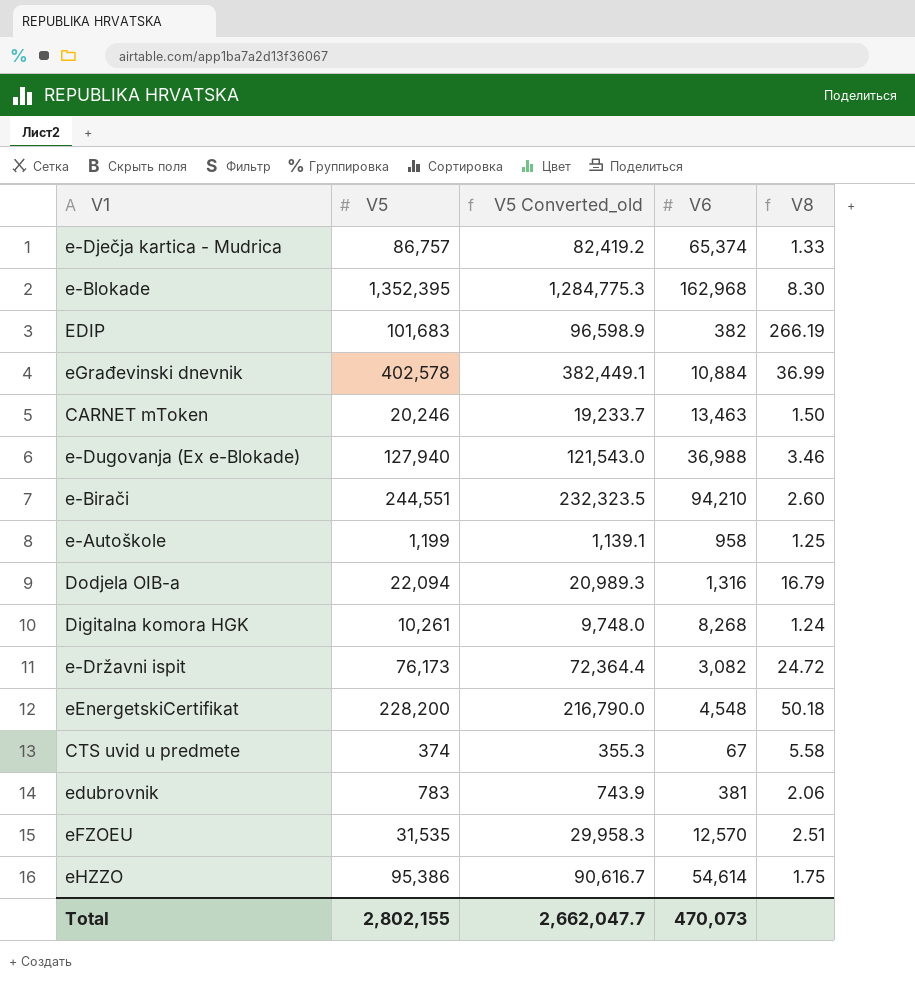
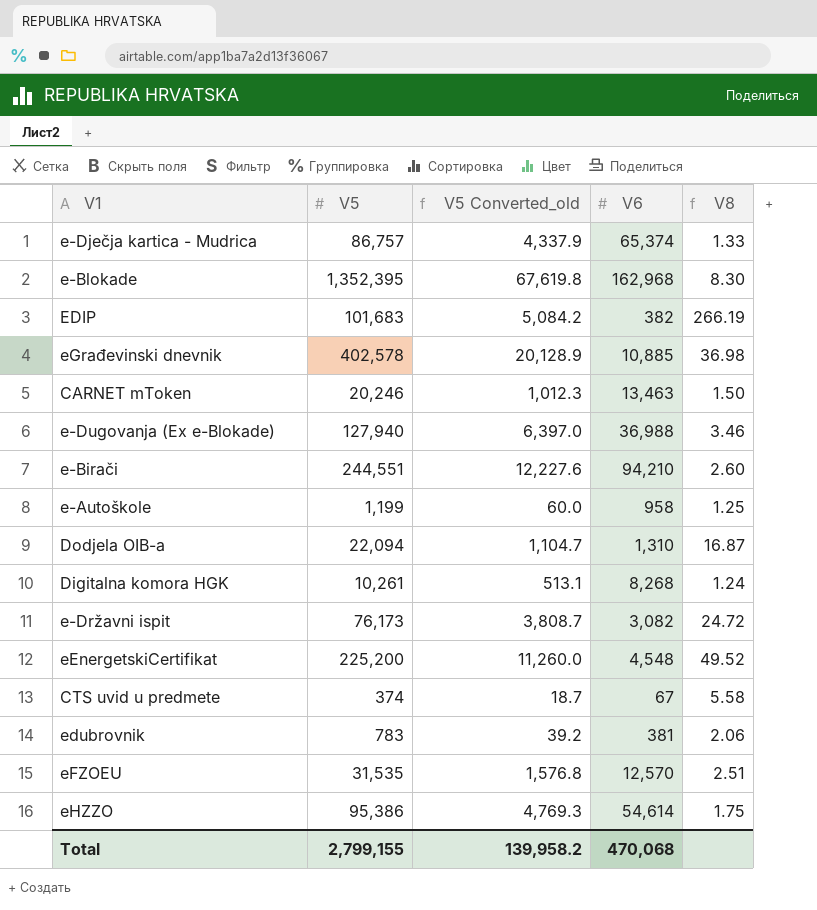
column V5 Converted_old | formula: [V5] * 0.95 -> [V5] * 0.05
eGrađevinski dnevnik | V6: 10,884 -> 10,885
eGrađevinski dnevnik | V8: 36.99 -> 36.98
Dodjela OIB-a | V6: 1,316 -> 1,310
Dodjela OIB-a | V8: 16.79 -> 16.87
eEnergetskiCertifikat | V5: 228,200 -> 225,200
eEnergetskiCertifikat | V8: 50.18 -> 49.52
Total | V5: 2,802,155 -> 2,799,155
Total | V5 Converted_old: 2,662,047.7 -> 139,958.2
Total | V6: 470,073 -> 470,068

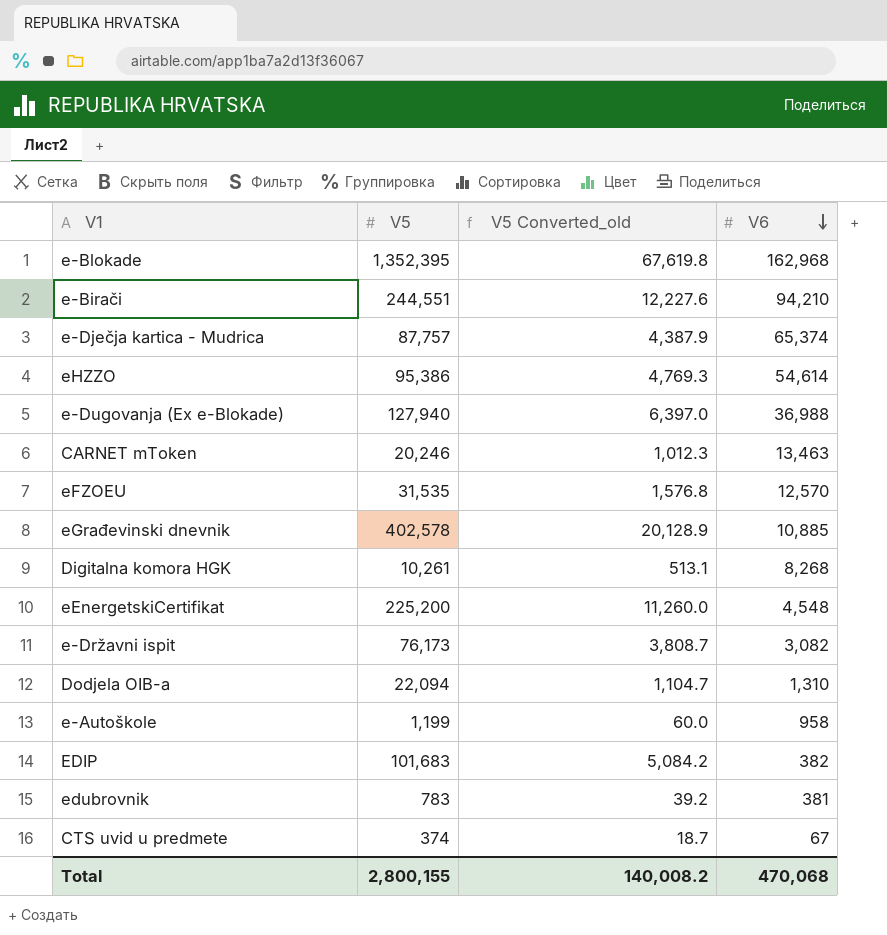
row order: none -> V6 descending
column V8 | formula: [V5] / [V6] -> none
e-Dječja kartica - Mudrica | V5: 86,757 -> 87,757
e-Dječja kartica - Mudrica | V5 Converted_old: 4,337.9 -> 4,387.9
Total | V5: 2,799,155 -> 2,800,155
Total | V5 Converted_old: 139,958.2 -> 140,008.2

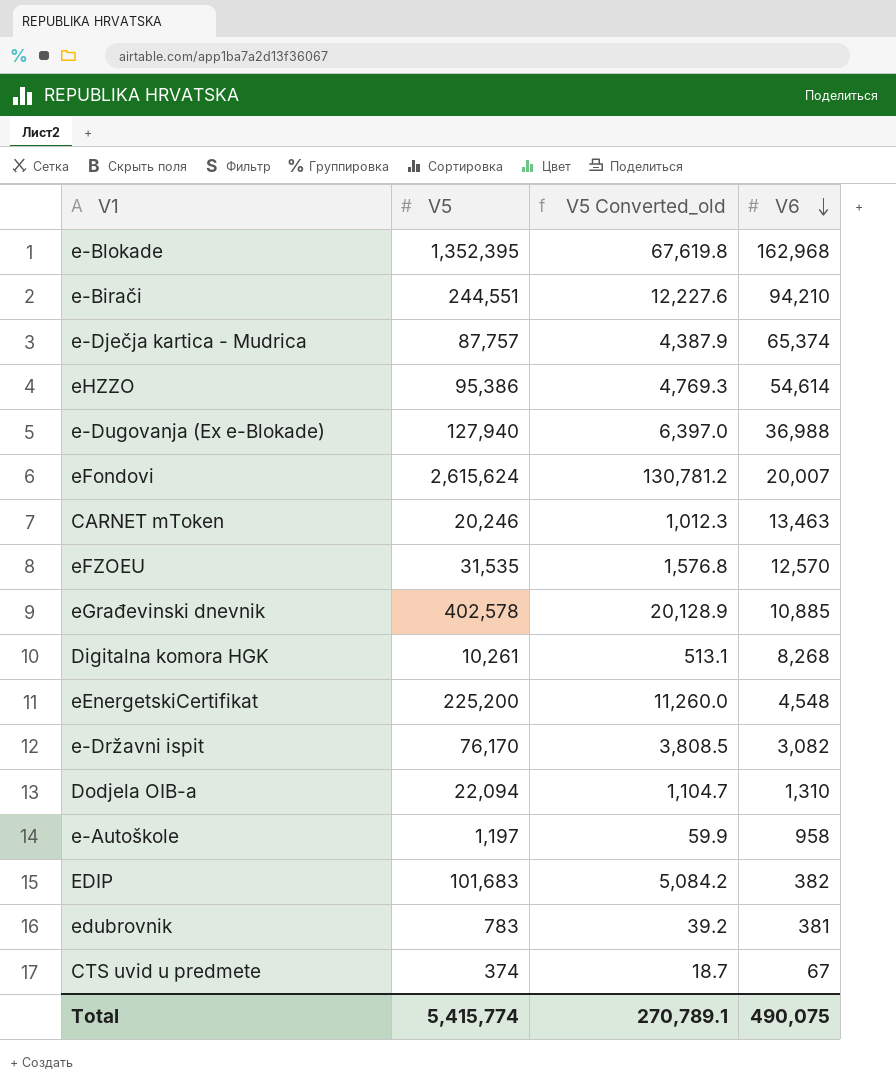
row eFondovi: none -> 2,615,624 | 130,781.2 | 20,007
e-Državni ispit | V5: 76,173 -> 76,170
e-Državni ispit | V5 Converted_old: 3,808.7 -> 3,808.5
e-Autoškole | V5: 1,199 -> 1,197
e-Autoškole | V5 Converted_old: 60.0 -> 59.9
Total | V5: 2,800,155 -> 5,415,774
Total | V5 Converted_old: 140,008.2 -> 270,789.1
Total | V6: 470,068 -> 490,075

